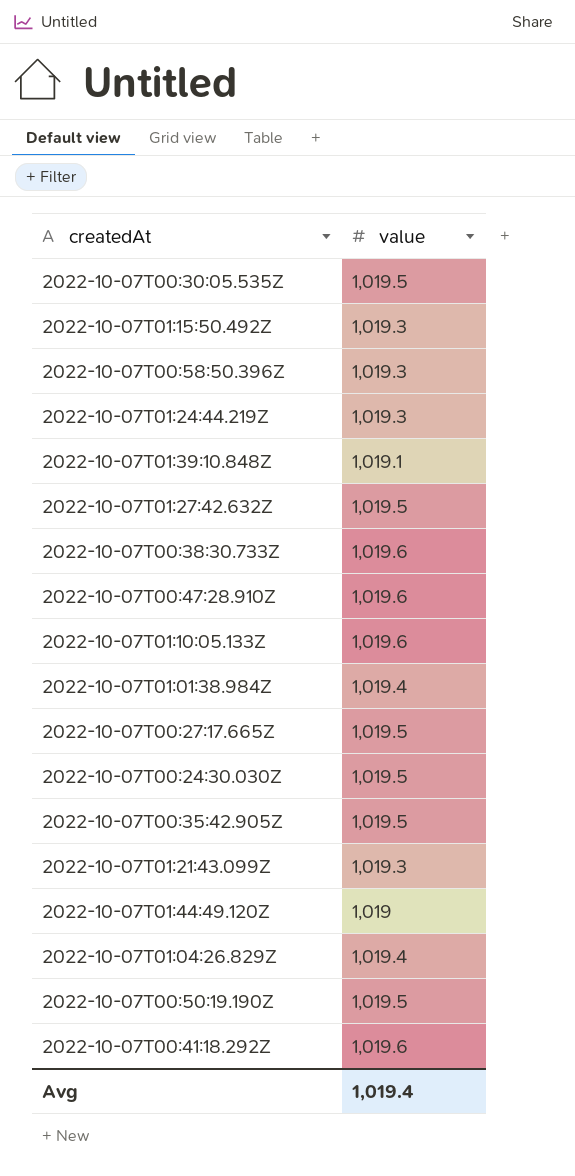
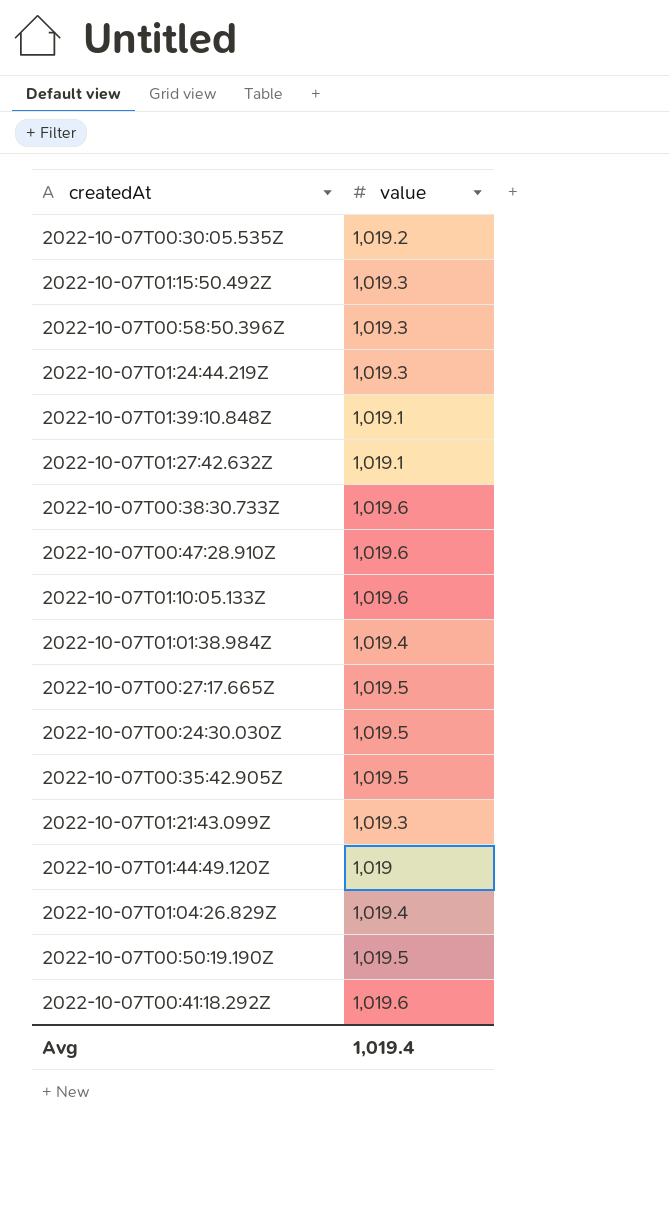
2022-10-07T00:30:05.535Z | value: 1,019.5 -> 1,019.2
2022-10-07T01:27:42.632Z | value: 1,019.5 -> 1,019.1

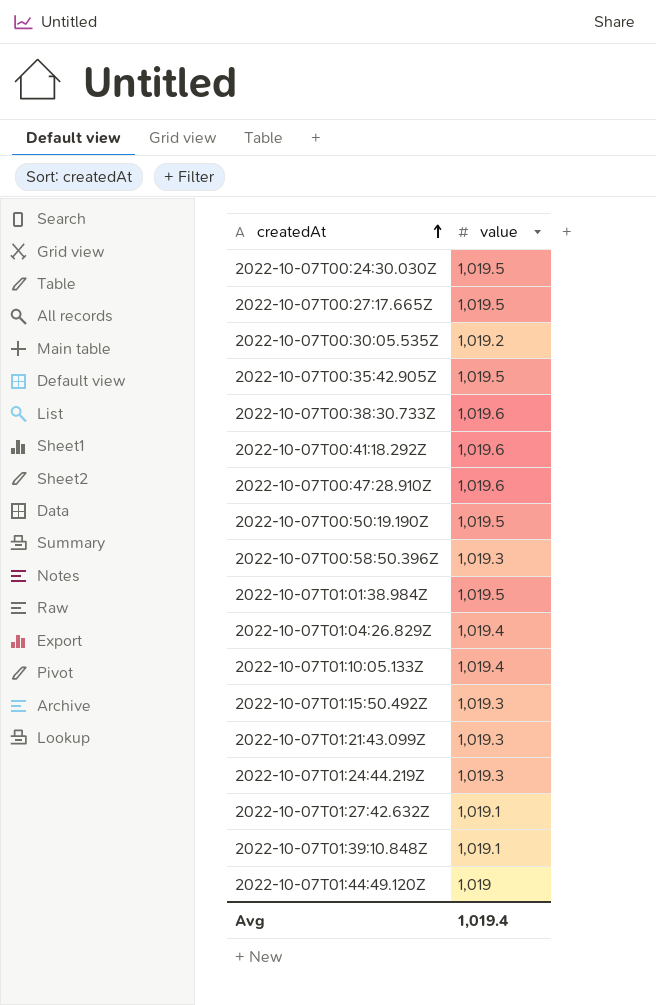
row order: none -> createdAt ascending
2022-10-07T01:01:38.984Z | value: 1,019.4 -> 1,019.5
2022-10-07T01:10:05.133Z | value: 1,019.6 -> 1,019.4

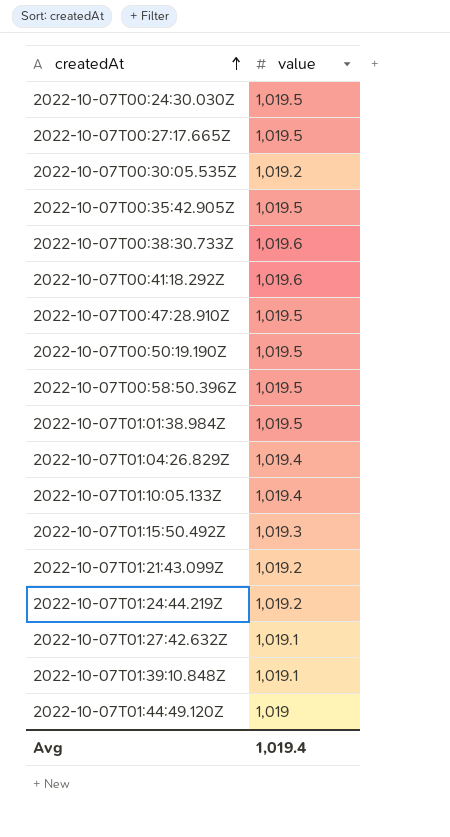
2022-10-07T00:47:28.910Z | value: 1,019.6 -> 1,019.5
2022-10-07T00:58:50.396Z | value: 1,019.3 -> 1,019.5
2022-10-07T01:21:43.099Z | value: 1,019.3 -> 1,019.2
2022-10-07T01:24:44.219Z | value: 1,019.3 -> 1,019.2

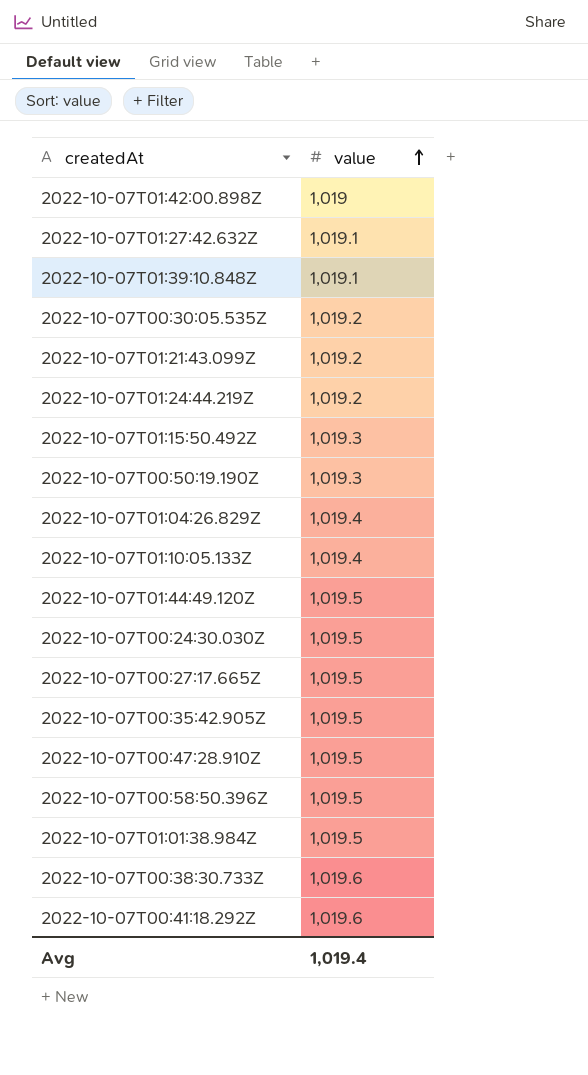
row order: createdAt ascending -> value ascending
row 2022-10-07T01:42:00.898Z: none -> 1,019
2022-10-07T00:50:19.190Z | value: 1,019.5 -> 1,019.3
2022-10-07T01:44:49.120Z | value: 1,019 -> 1,019.5

